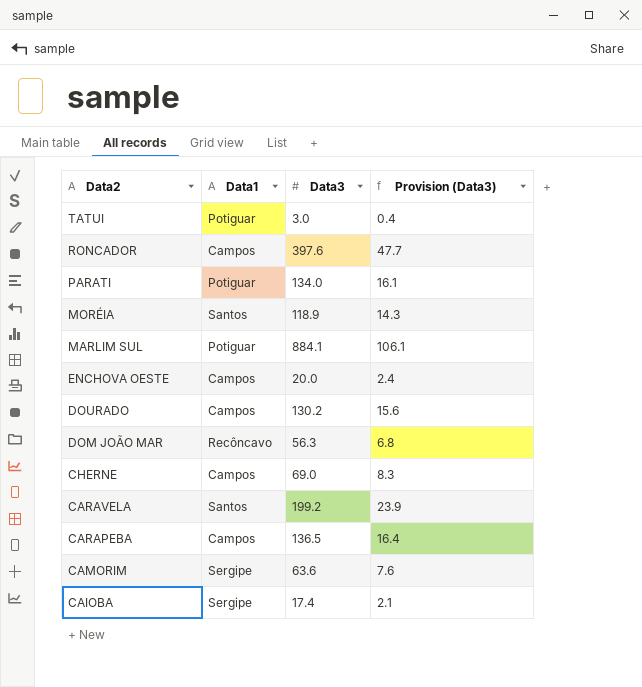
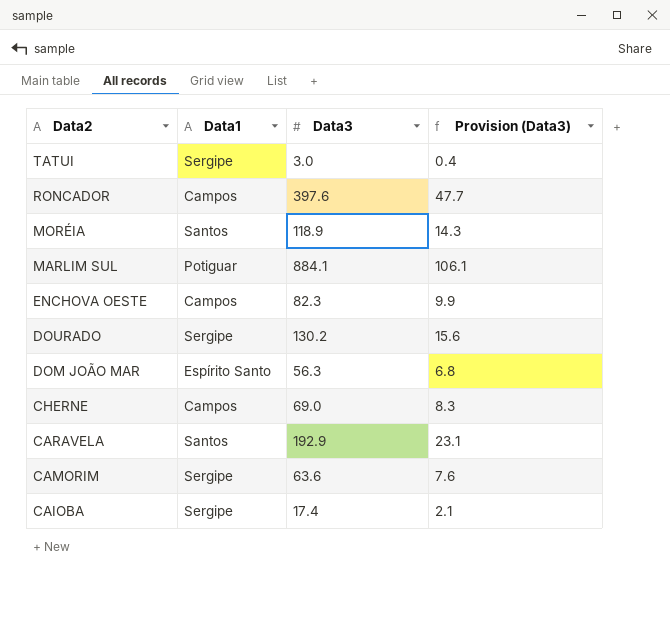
row PARATI: Potiguar | 134.0 | 16.1 -> none
row CARAPEBA: Campos | 136.5 | 16.4 -> none
TATUI | Data1: Potiguar -> Sergipe
ENCHOVA OESTE | Data3: 20.0 -> 82.3
ENCHOVA OESTE | Provision (Data3): 2.4 -> 9.9
DOURADO | Data1: Campos -> Sergipe
DOM JOÃO MAR | Data1: Recôncavo -> Espírito Santo
CARAVELA | Data3: 199.2 -> 192.9
CARAVELA | Provision (Data3): 23.9 -> 23.1

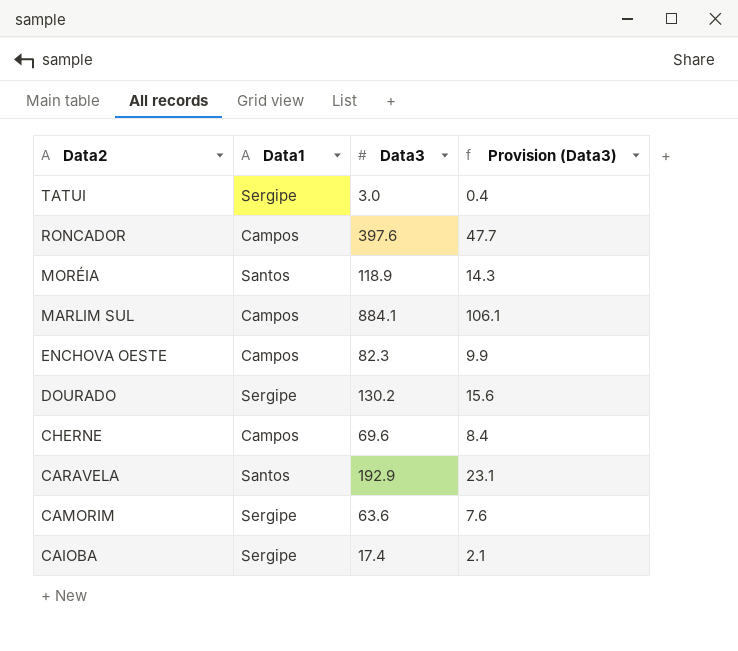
row DOM JOÃO MAR: Espírito Santo | 56.3 | 6.8 -> none
MARLIM SUL | Data1: Potiguar -> Campos
CHERNE | Data3: 69.0 -> 69.6
CHERNE | Provision (Data3): 8.3 -> 8.4

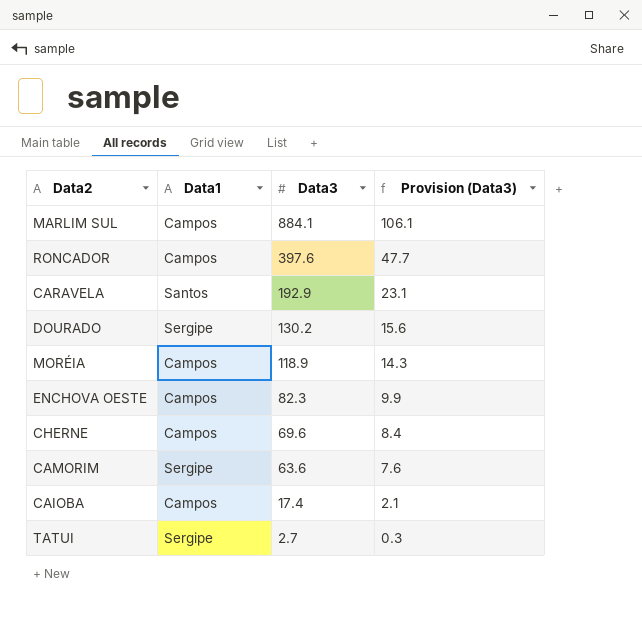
row order: Data2 descending -> Data3 descending
MORÉIA | Data1: Santos -> Campos
CAIOBA | Data1: Sergipe -> Campos
TATUI | Data3: 3.0 -> 2.7
TATUI | Provision (Data3): 0.4 -> 0.3

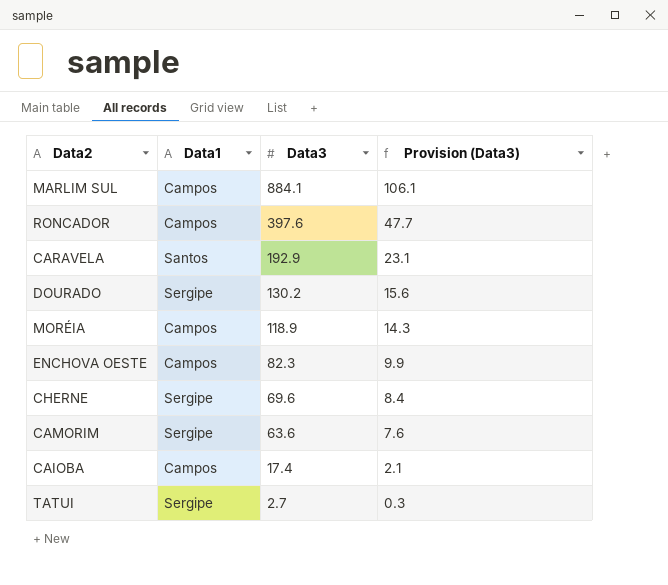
CHERNE | Data1: Campos -> Sergipe

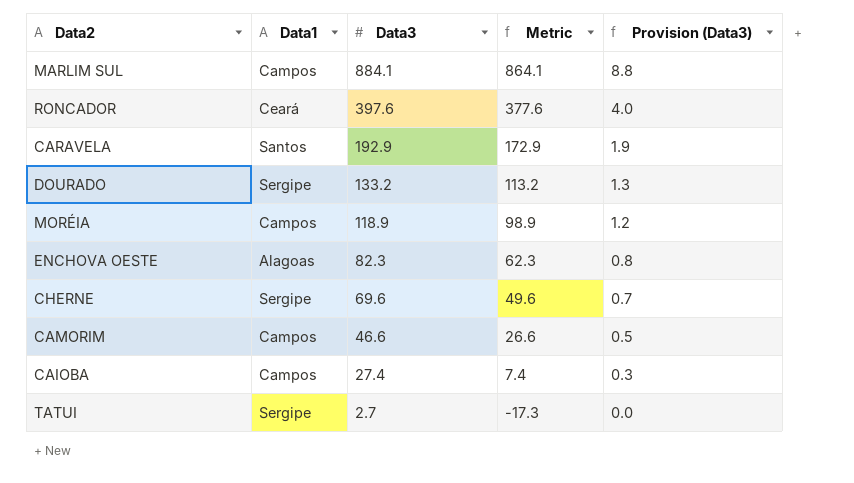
column Metric | formula: none -> [Data3] - 20
column Provision (Data3) | formula: [Data3] * 0.12 -> [Data3] * 0.01
RONCADOR | Data1: Campos -> Ceará
DOURADO | Data3: 130.2 -> 133.2
ENCHOVA OESTE | Data1: Campos -> Alagoas
CAMORIM | Data1: Sergipe -> Campos
CAMORIM | Data3: 63.6 -> 46.6
CAIOBA | Data3: 17.4 -> 27.4

